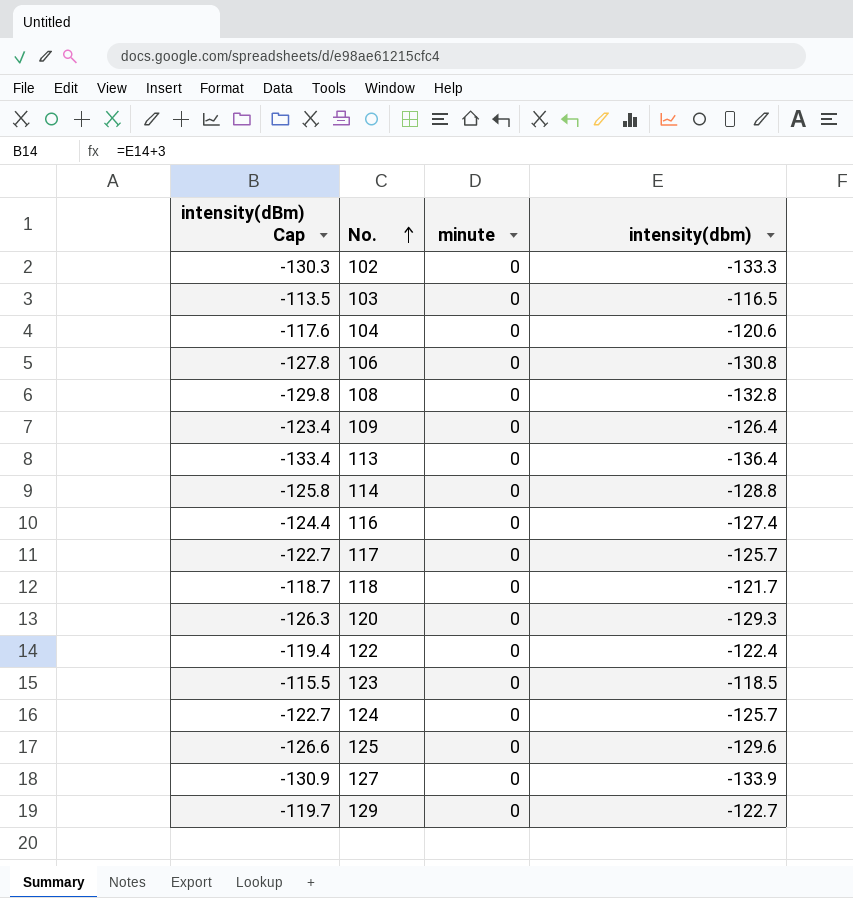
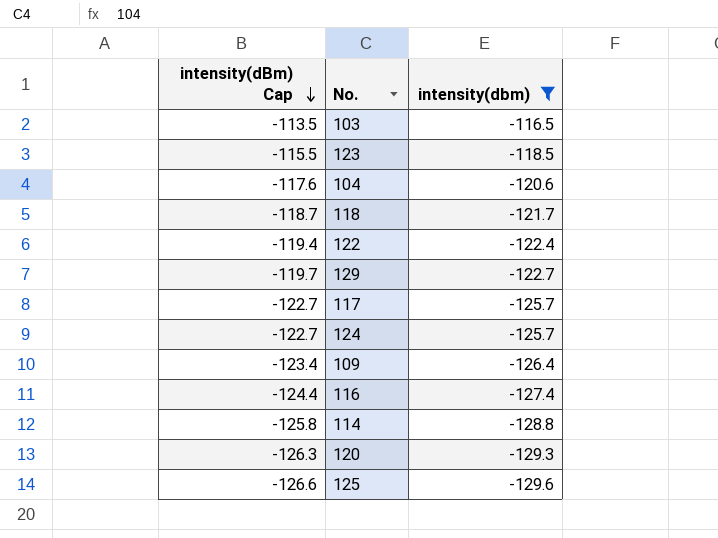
filter: none -> intensity(dbm) >= -129.6
row order: No. ascending -> intensity(dBm) Cap descending
column minute | position: 3 -> none

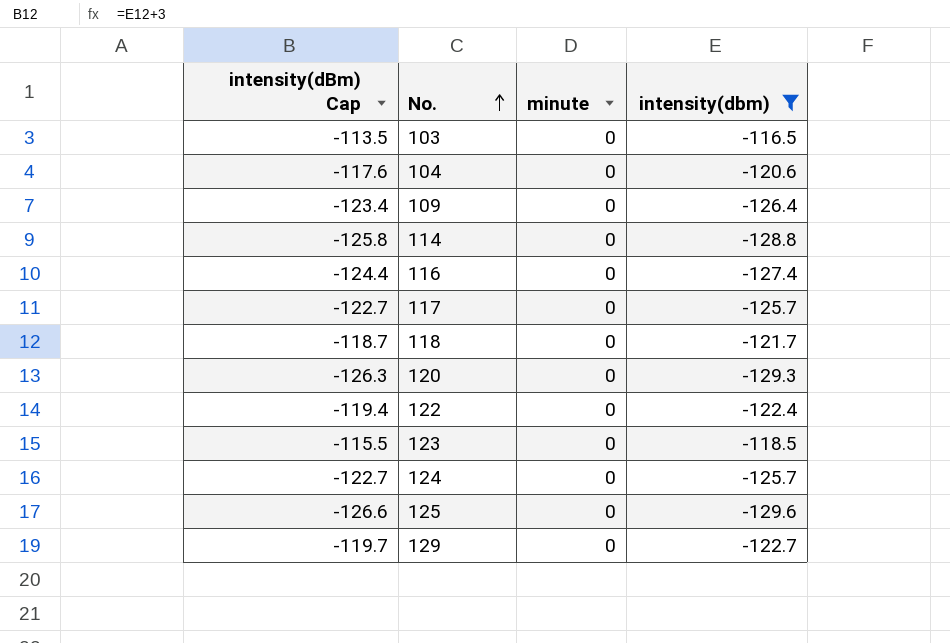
row order: intensity(dBm) Cap descending -> No. ascending
column minute | position: none -> 3

